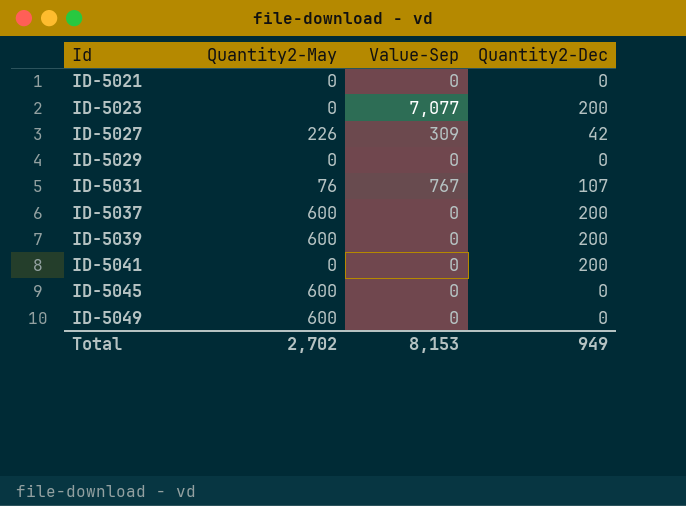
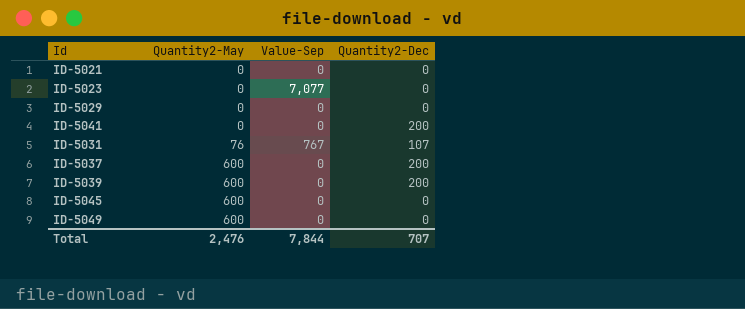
row order: Id ascending -> Quantity2-May ascending
row ID-5027: 226 | 309 | 42 -> none
ID-5023 | Quantity2-Dec: 200 -> 0
Total | Quantity2-May: 2,702 -> 2,476
Total | Value-Sep: 8,153 -> 7,844
Total | Quantity2-Dec: 949 -> 707

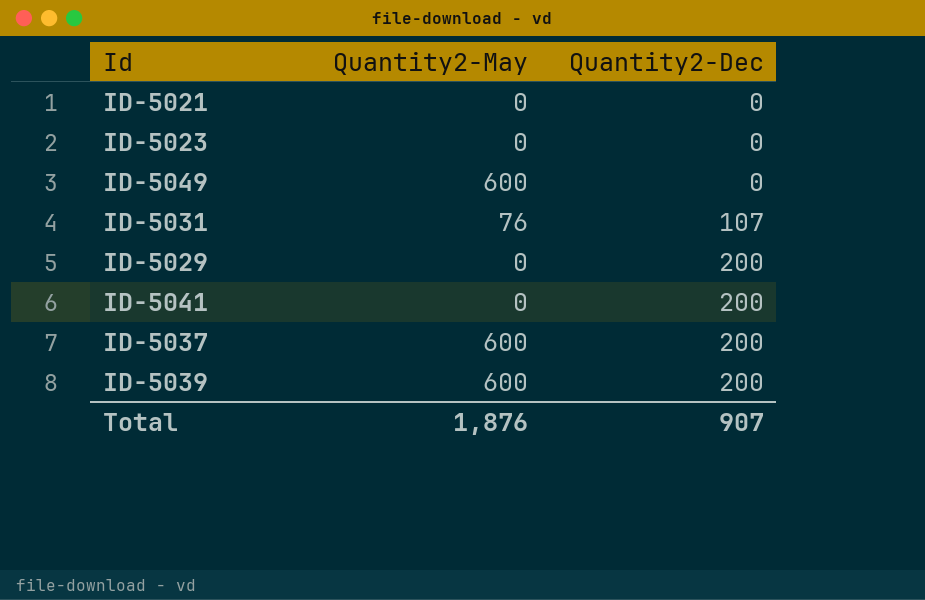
row order: Quantity2-May ascending -> Quantity2-Dec ascending
column Value-Sep | position: 3 -> none
row ID-5045: 600 | 0 | 0 -> none
ID-5029 | Quantity2-Dec: 0 -> 200
Total | Quantity2-May: 2,476 -> 1,876
Total | Quantity2-Dec: 707 -> 907

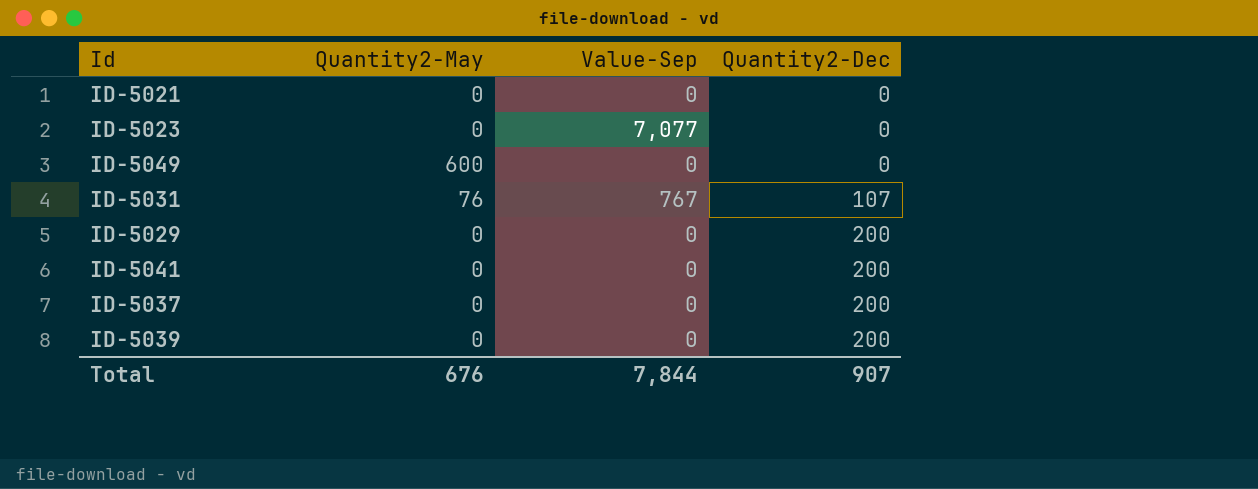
column Value-Sep | position: none -> 3
ID-5037 | Quantity2-May: 600 -> 0
ID-5039 | Quantity2-May: 600 -> 0
Total | Quantity2-May: 1,876 -> 676

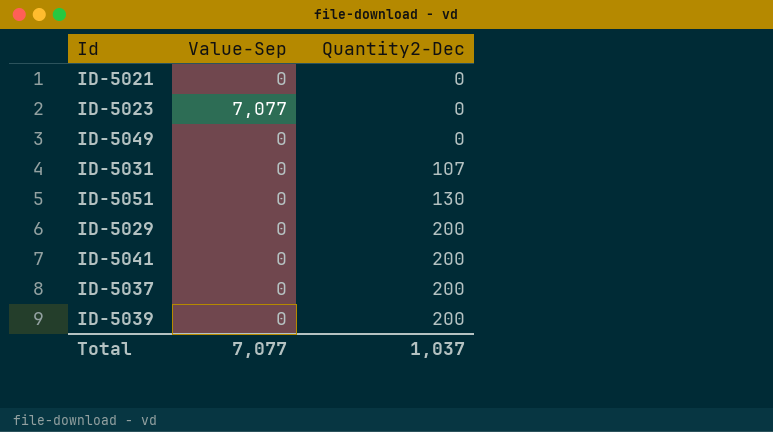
column Quantity2-May | position: 2 -> none
ID-5031 | Value-Sep: 767 -> 0
row ID-5051: none -> 0 | 130
Total | Value-Sep: 7,844 -> 7,077
Total | Quantity2-Dec: 907 -> 1,037

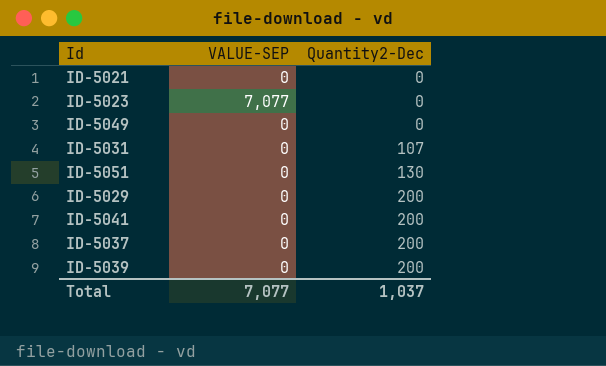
column name: Value-Sep -> VALUE-SEP

